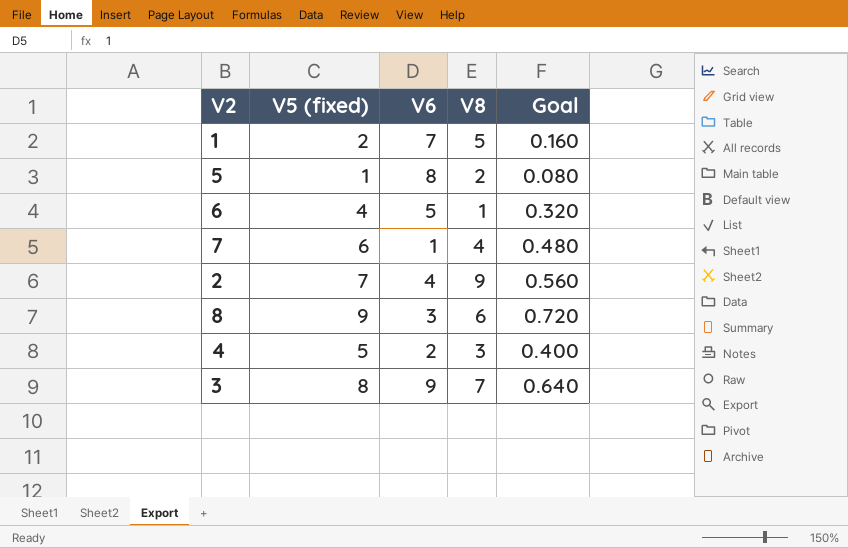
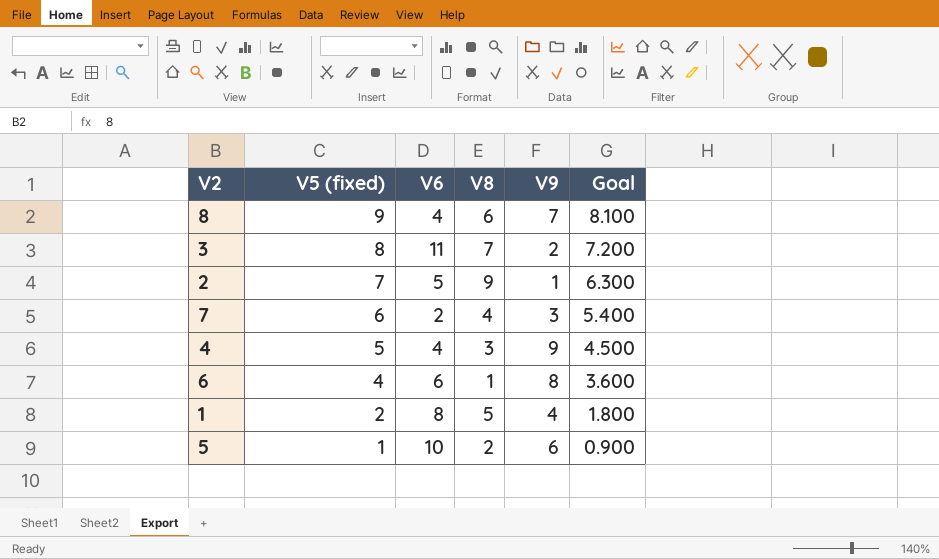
row order: none -> V5 (fixed) descending
column V9 | position: none -> 5
column Goal | formula: [V5 (fixed)] * 0.08 -> [V5 (fixed)] * 0.9
8 | V6: 3 -> 4
3 | V6: 9 -> 11
2 | V6: 4 -> 5
7 | V6: 1 -> 2
4 | V6: 2 -> 4
6 | V6: 5 -> 6
1 | V6: 7 -> 8
5 | V6: 8 -> 10

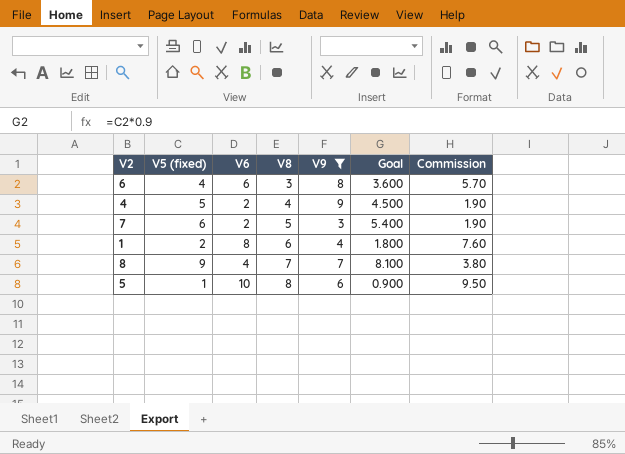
filter: none -> V9 >= 3
row order: V5 (fixed) descending -> V8 ascending
column Commission | formula: none -> [V6] * 0.95
6 | V8: 1 -> 3
4 | V6: 4 -> 2
4 | V8: 3 -> 4
7 | V8: 4 -> 5
1 | V8: 5 -> 6
8 | V8: 6 -> 7
5 | V8: 2 -> 8

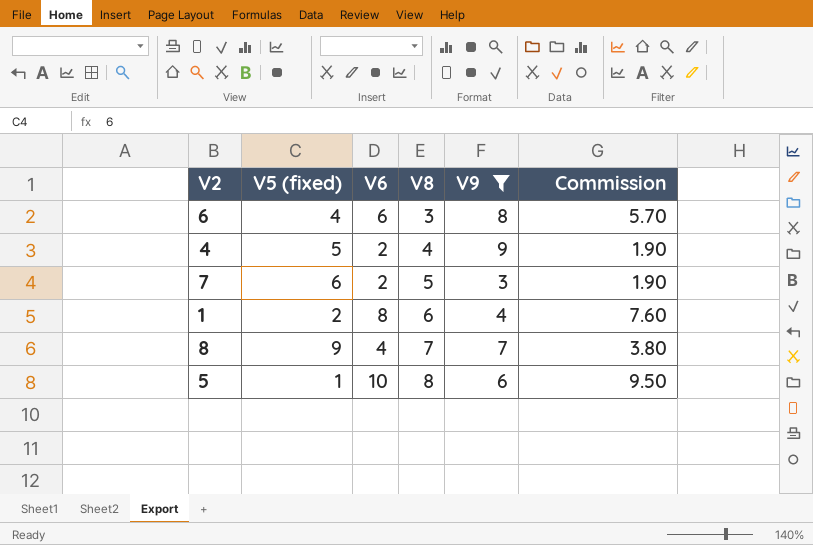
column Goal | formula: [V5 (fixed)] * 0.9 -> none

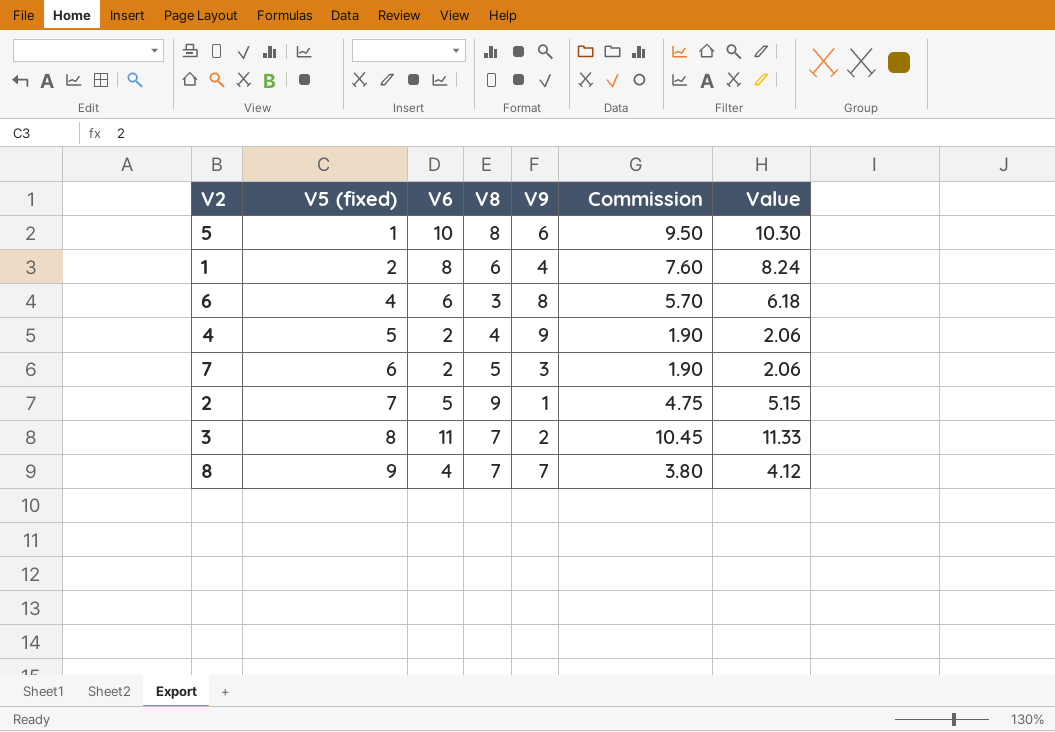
filter: V9 >= 3 -> none
row order: V8 ascending -> V5 (fixed) ascending
column Value | formula: none -> [V6] * 1.03

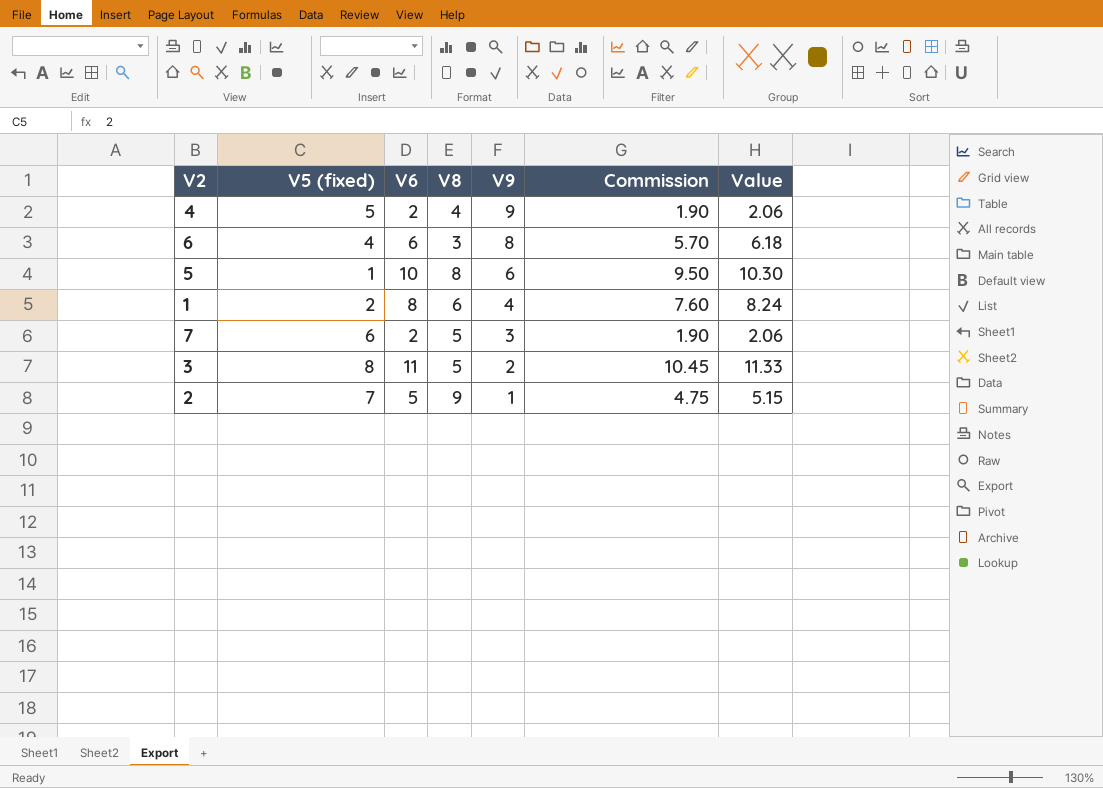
row order: V5 (fixed) ascending -> V9 descending
row 8: 9 | 4 | 7 | 7 | 3.80 | 4.12 -> none
3 | V8: 7 -> 5

